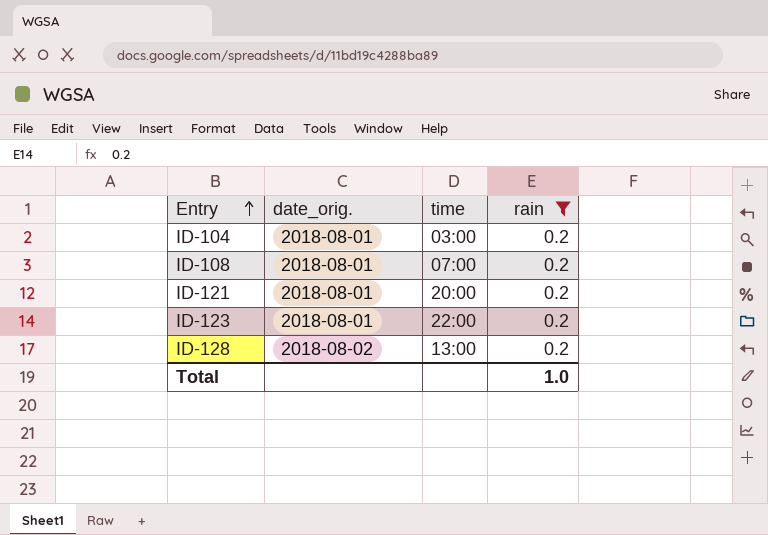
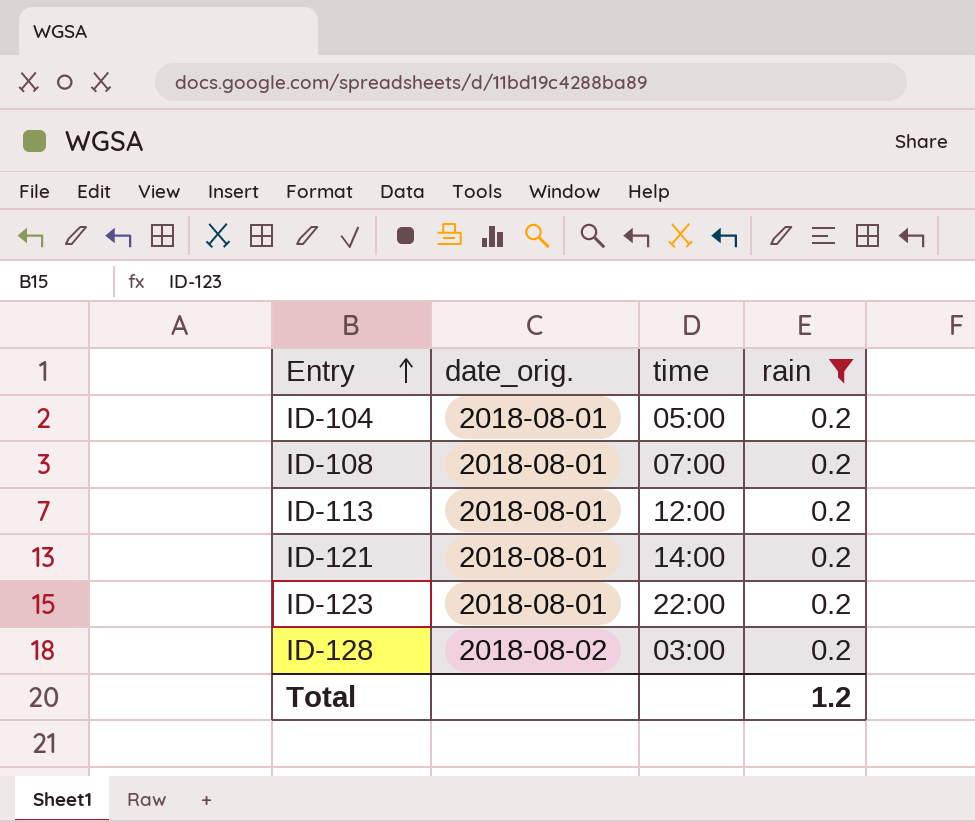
ID-104 | time: 03:00 -> 05:00
row ID-113: none -> 2018-08-01 | 12:00 | 0.2
ID-121 | time: 20:00 -> 14:00
ID-128 | time: 13:00 -> 03:00
Total | rain: 1.0 -> 1.2

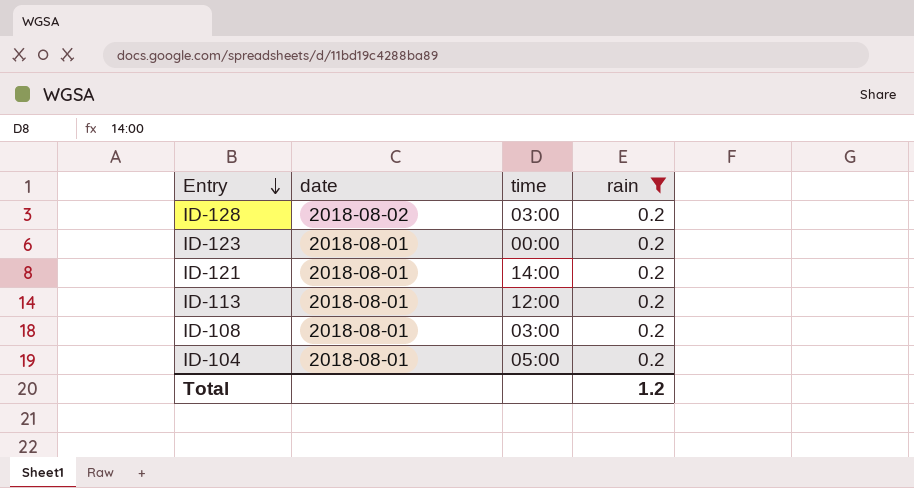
row order: Entry ascending -> Entry descending
column name: date_orig. -> date
ID-123 | time: 22:00 -> 00:00
ID-108 | time: 07:00 -> 03:00

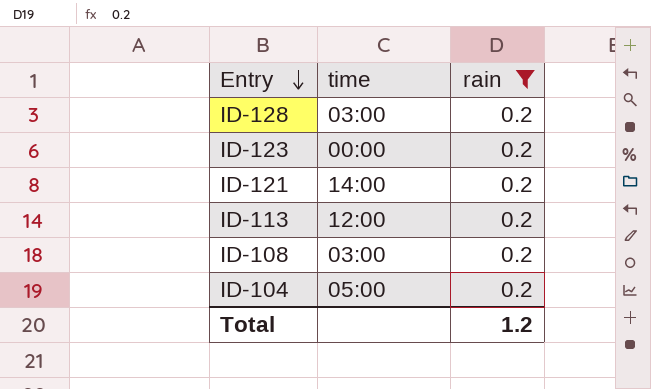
column date | position: 2 -> none

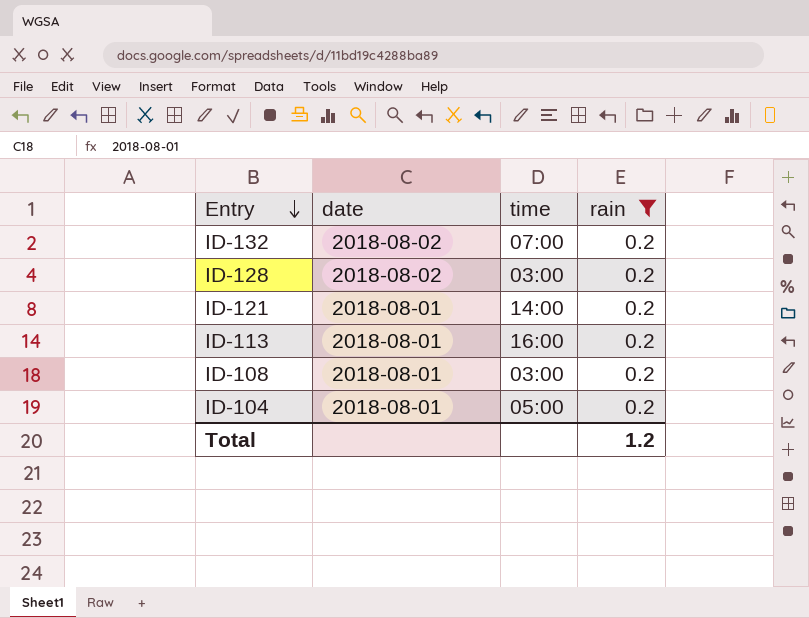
column date | position: none -> 2
row ID-123: 00:00 | 0.2 -> none
row ID-132: none -> 2018-08-02 | 07:00 | 0.2
ID-113 | time: 12:00 -> 16:00

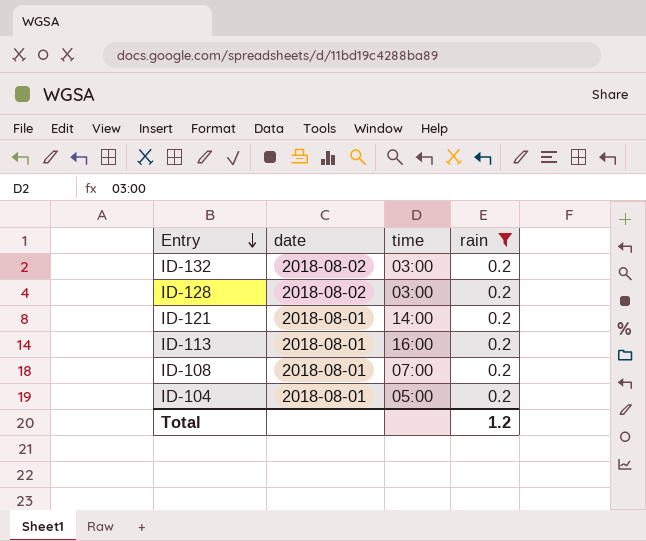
ID-132 | time: 07:00 -> 03:00
ID-108 | time: 03:00 -> 07:00

